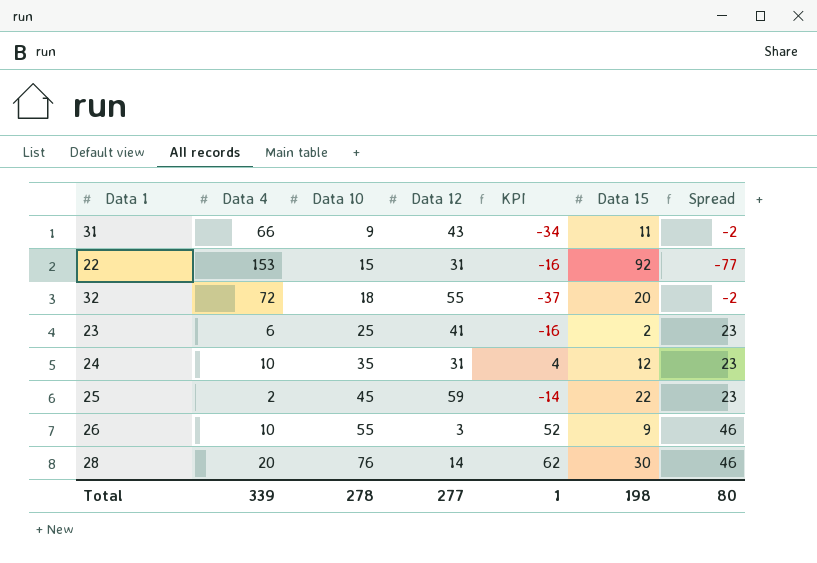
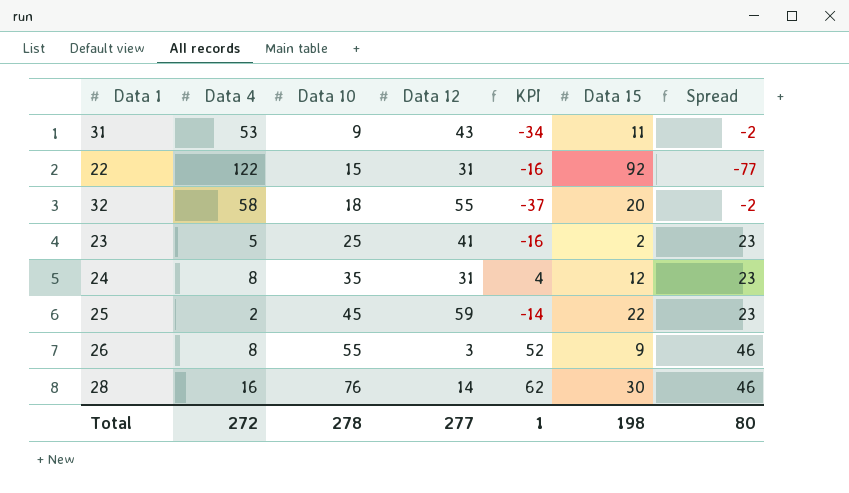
31 | Data 4: 66 -> 53
22 | Data 4: 153 -> 122
32 | Data 4: 72 -> 58
23 | Data 4: 6 -> 5
24 | Data 4: 10 -> 8
26 | Data 4: 10 -> 8
28 | Data 4: 20 -> 16
Total | Data 4: 339 -> 272

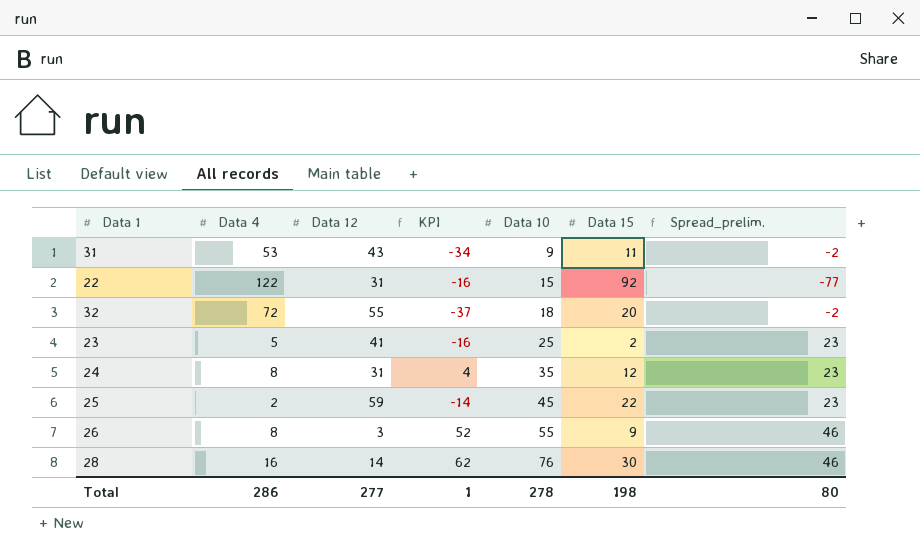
column Data 10 | position: 3 -> 5
column name: Spread -> Spread_prelim.
32 | Data 4: 58 -> 72
Total | Data 4: 272 -> 286

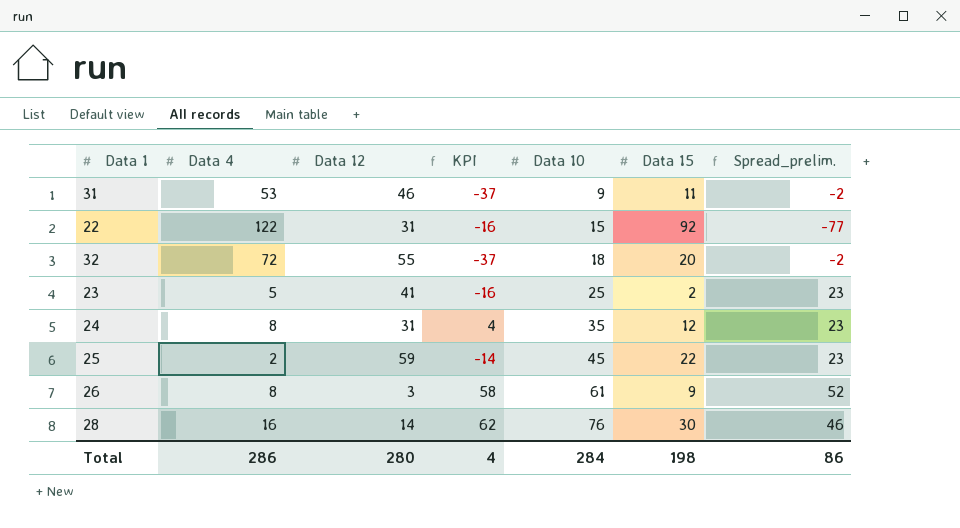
31 | Data 12: 43 -> 46
31 | KPI: -34 -> -37
26 | KPI: 52 -> 58
26 | Data 10: 55 -> 61
26 | Spread_prelim.: 46 -> 52
Total | Data 12: 277 -> 280
Total | KPI: 1 -> 4
Total | Data 10: 278 -> 284
Total | Spread_prelim.: 80 -> 86

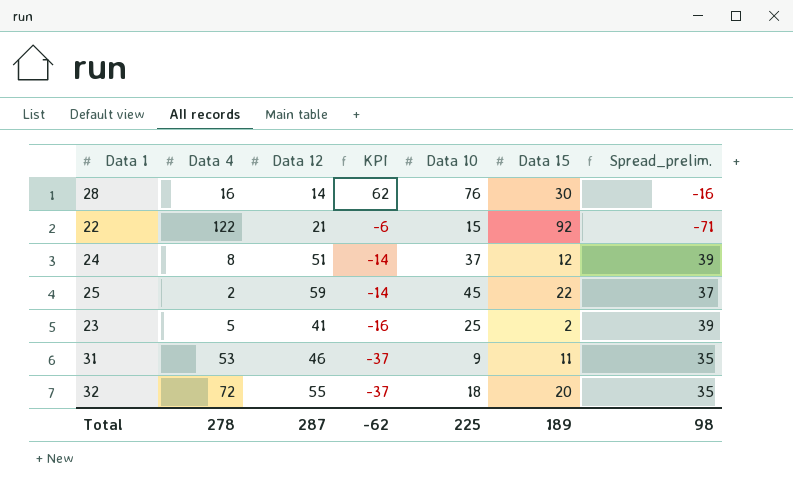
row order: Data 10 ascending -> KPI descending
column Spread_prelim. | formula: [Data 10] - [Data 15] -> [Data 12] - [Data 15]
row 26: 8 | 3 | 58 | 61 | 9 | 52 -> none
22 | Data 12: 31 -> 21
22 | KPI: -16 -> -6
24 | Data 12: 31 -> 51
24 | KPI: 4 -> -14
24 | Data 10: 35 -> 37
Total | Data 4: 286 -> 278
Total | Data 12: 280 -> 287
Total | KPI: 4 -> -62
Total | Data 10: 284 -> 225
Total | Data 15: 198 -> 189
Total | Spread_prelim.: 86 -> 98

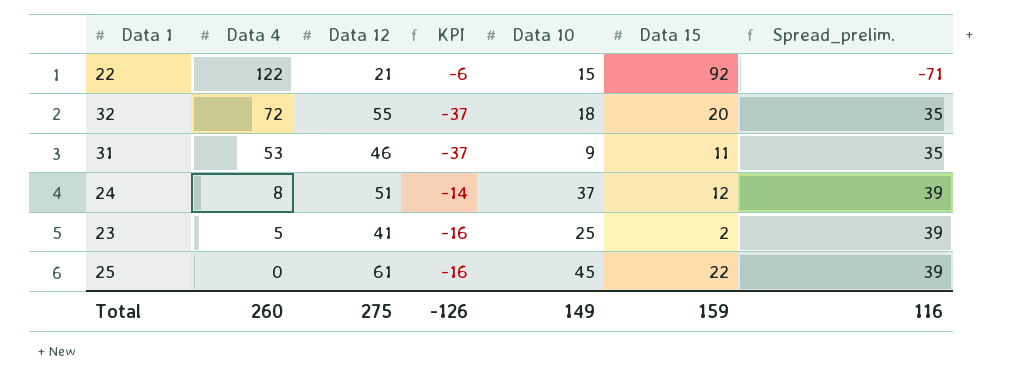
row order: KPI descending -> Data 4 descending
row 28: 16 | 14 | 62 | 76 | 30 | -16 -> none
25 | Data 4: 2 -> 0
25 | Data 12: 59 -> 61
25 | KPI: -14 -> -16
25 | Spread_prelim.: 37 -> 39
Total | Data 4: 278 -> 260
Total | Data 12: 287 -> 275
Total | KPI: -62 -> -126
Total | Data 10: 225 -> 149
Total | Data 15: 189 -> 159
Total | Spread_prelim.: 98 -> 116

